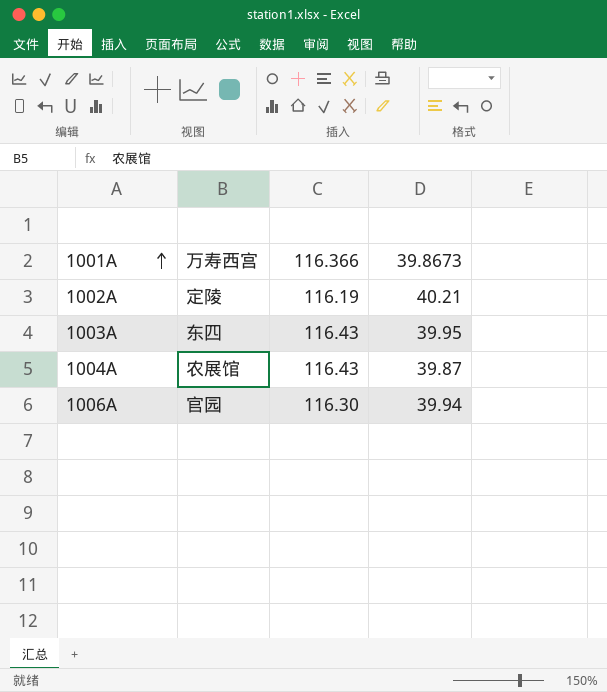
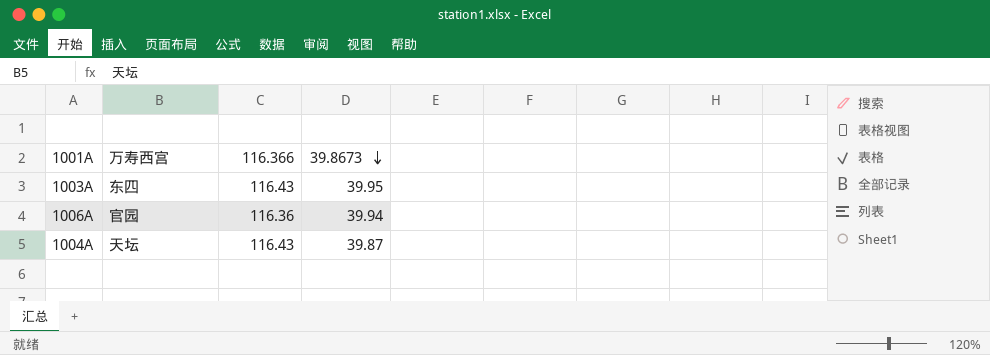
row order: 1001A ascending -> 39.8673 descending
row 1002A: 定陵 | 116.19 | 40.21 -> none
1006A | 116.366: 116.30 -> 116.36
1004A | 万寿西宫: 农展馆 -> 天坛

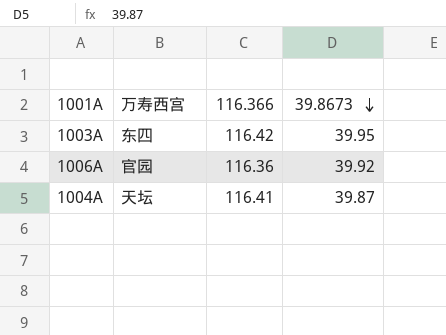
1003A | 116.366: 116.43 -> 116.42
1006A | 39.8673: 39.94 -> 39.92
1004A | 116.366: 116.43 -> 116.41

